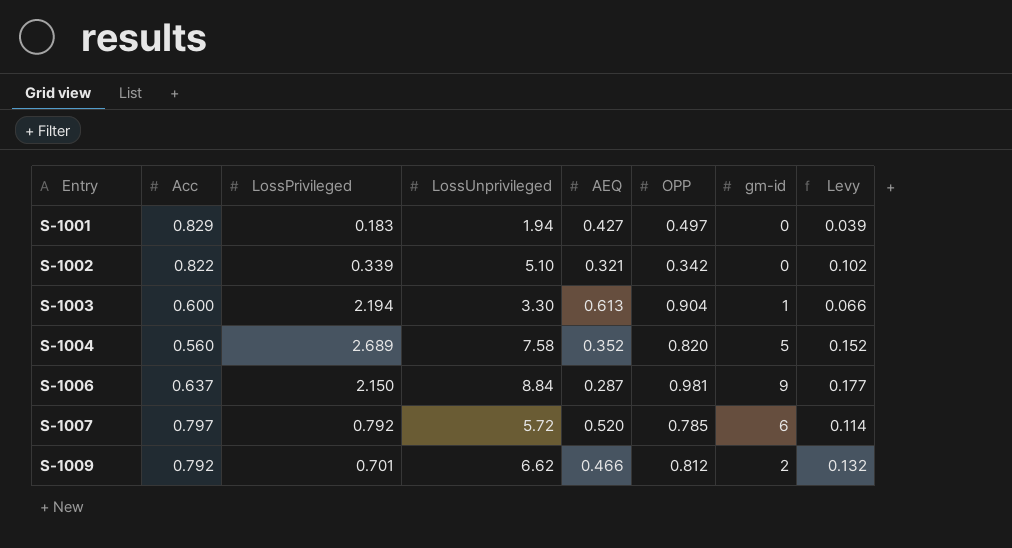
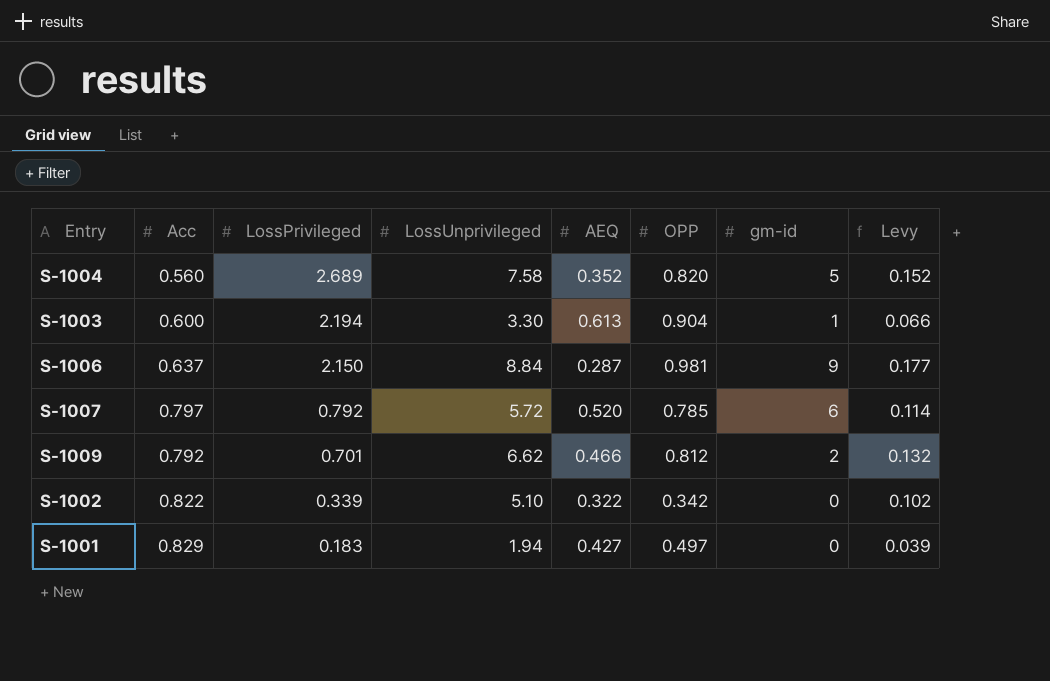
row order: Entry ascending -> LossPrivileged descending
S-1002 | AEQ: 0.321 -> 0.322

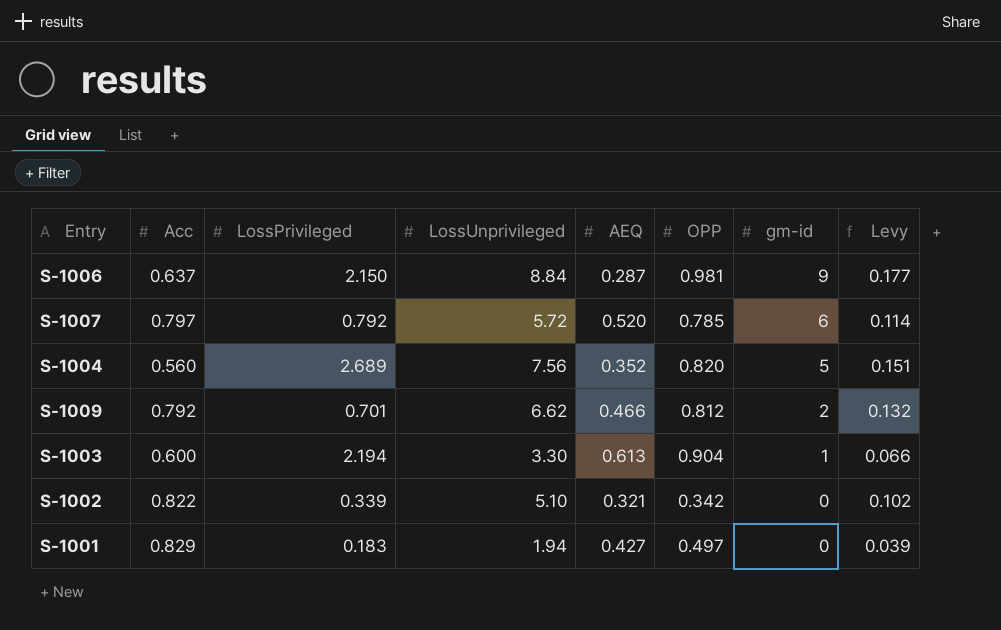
row order: LossPrivileged descending -> gm-id descending
S-1004 | LossUnprivileged: 7.58 -> 7.56
S-1004 | Levy: 0.152 -> 0.151
S-1002 | AEQ: 0.322 -> 0.321

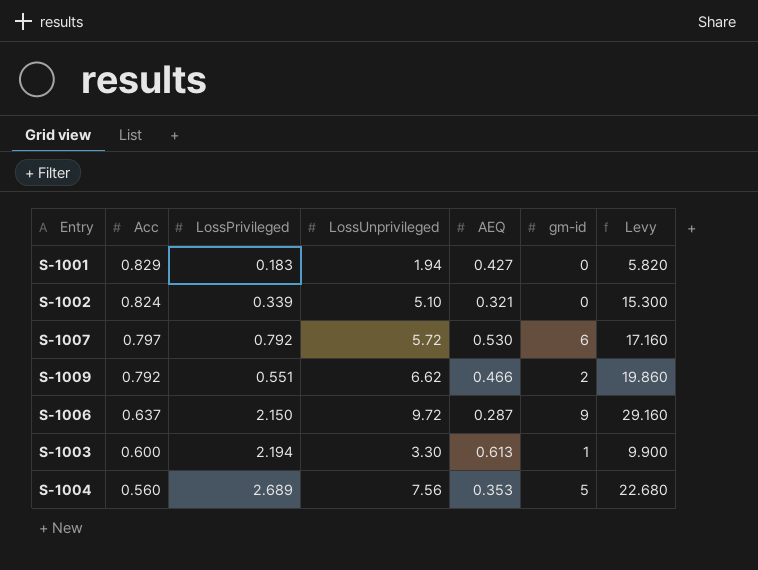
row order: gm-id descending -> Acc descending
column OPP | position: 6 -> none
column Levy | formula: [LossUnprivileged] * 0.02 -> [LossUnprivileged] * 3
S-1002 | Acc: 0.822 -> 0.824
S-1007 | AEQ: 0.520 -> 0.530
S-1009 | LossPrivileged: 0.701 -> 0.551
S-1006 | LossUnprivileged: 8.84 -> 9.72
S-1004 | AEQ: 0.352 -> 0.353

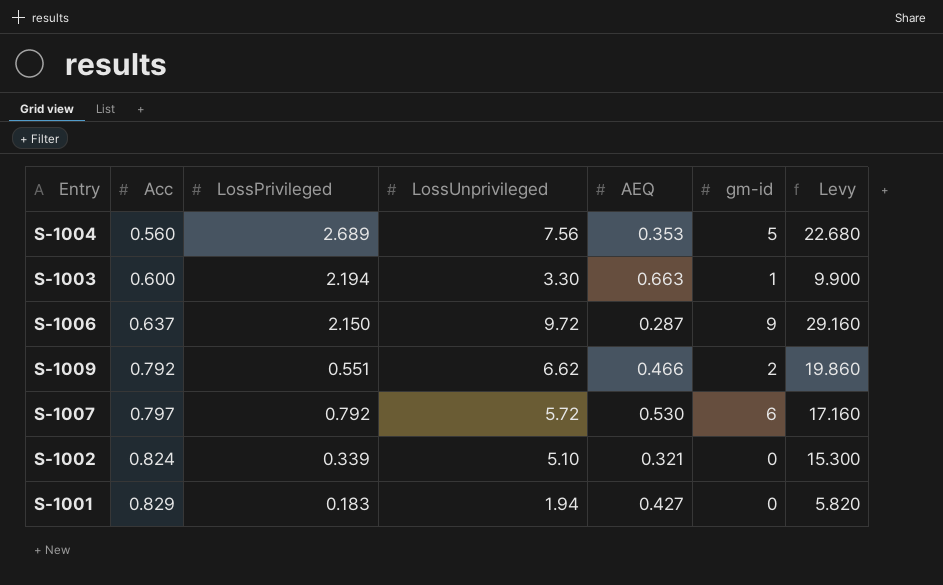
row order: Acc descending -> Acc ascending
S-1003 | AEQ: 0.613 -> 0.663

